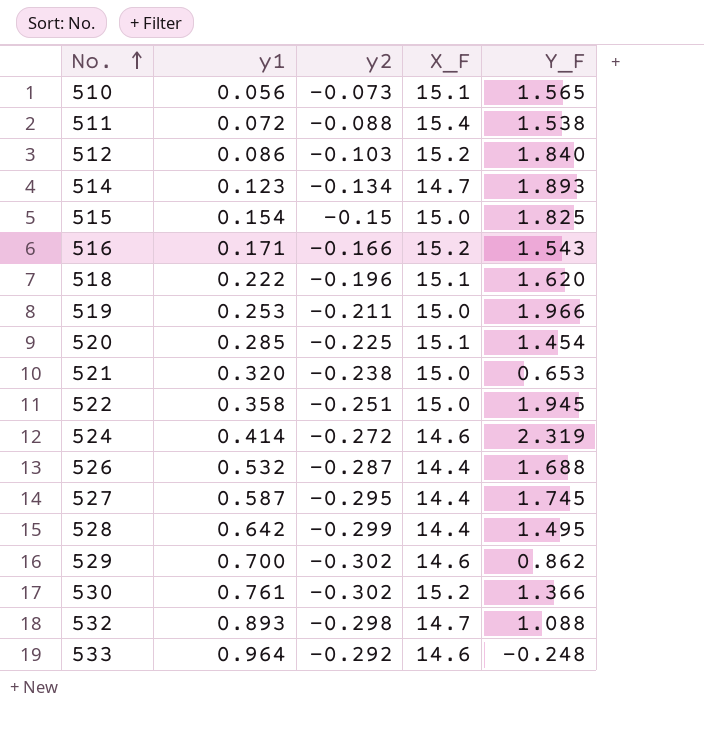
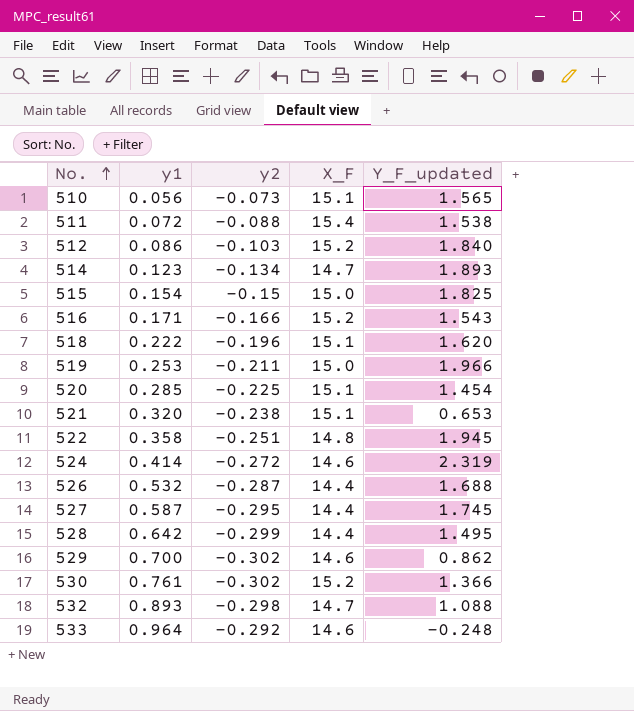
column name: Y_F -> Y_F_updated
521 | X_F: 15.0 -> 15.1
522 | X_F: 15.0 -> 14.8

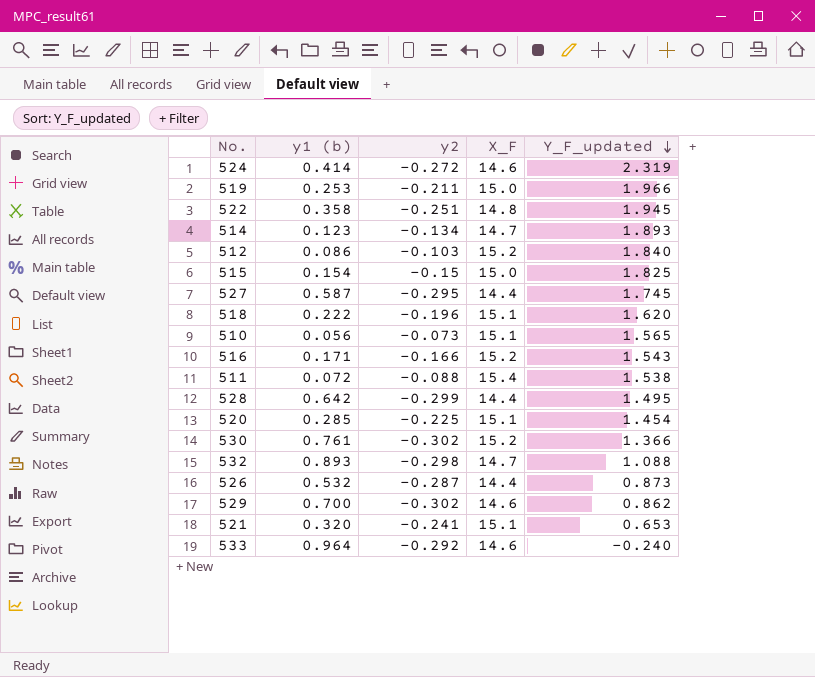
row order: No. ascending -> Y_F_updated descending
column name: y1 -> y1 (b)
526 | Y_F_updated: 1.688 -> 0.873
521 | y2: -0.238 -> -0.241
533 | Y_F_updated: -0.248 -> -0.240

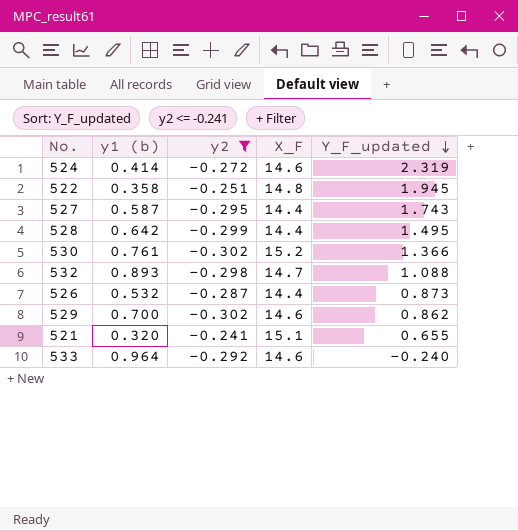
filter: none -> y2 <= -0.241
527 | Y_F_updated: 1.745 -> 1.743
521 | Y_F_updated: 0.653 -> 0.655

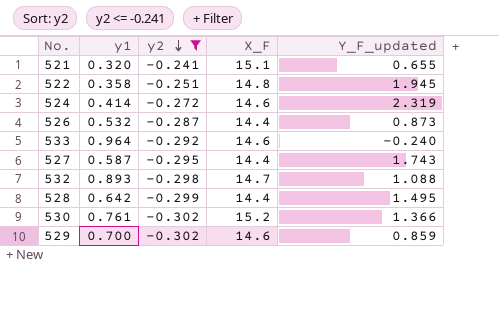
row order: Y_F_updated descending -> y2 descending
column name: y1 (b) -> y1
529 | Y_F_updated: 0.862 -> 0.859

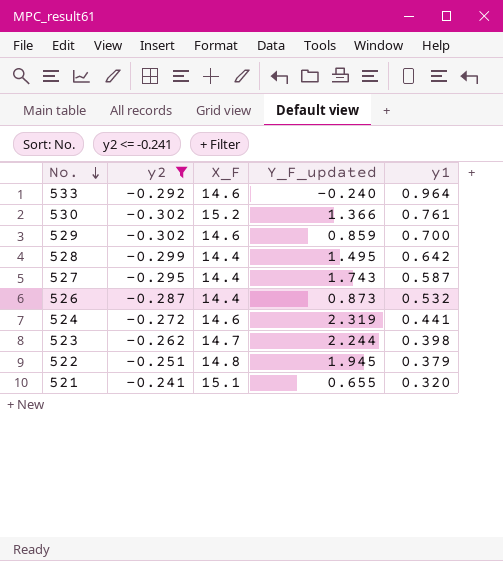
row order: y2 descending -> No. descending
column y1 | position: 2 -> 5
row 532: 0.893 | -0.298 | 14.7 | 1.088 -> none
524 | y1: 0.414 -> 0.441
row 523: none -> -0.262 | 14.7 | 2.244 | 0.398
522 | y1: 0.358 -> 0.379

